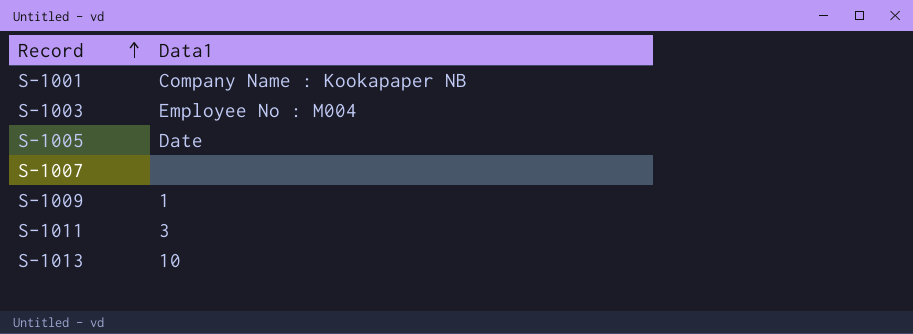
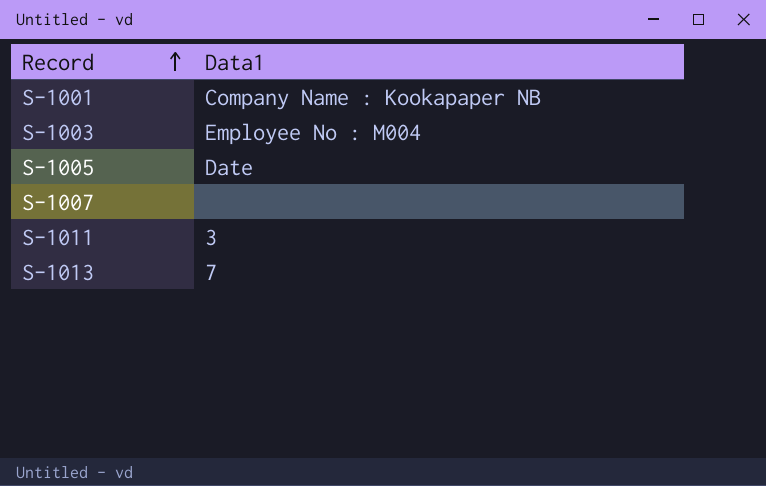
row S-1009: 1 -> none
S-1013 | Data1: 10 -> 7

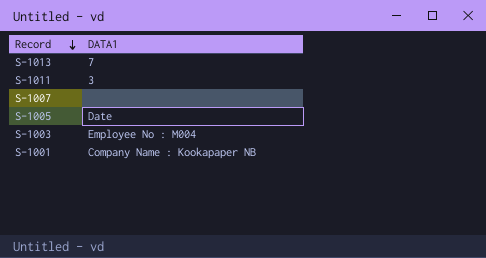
row order: Record ascending -> Record descending
column name: Data1 -> DATA1

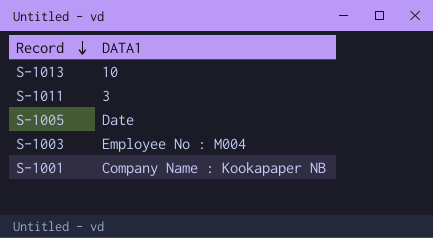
row S-1007: none -> none
S-1013 | DATA1: 7 -> 10

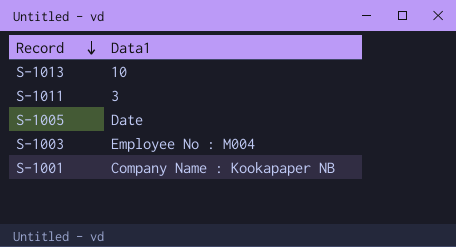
column name: DATA1 -> Data1

